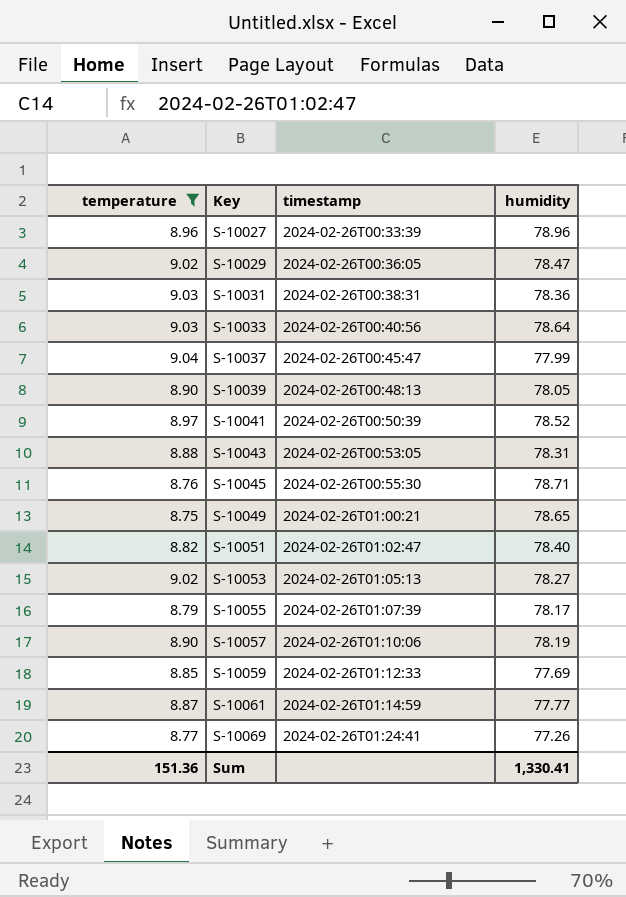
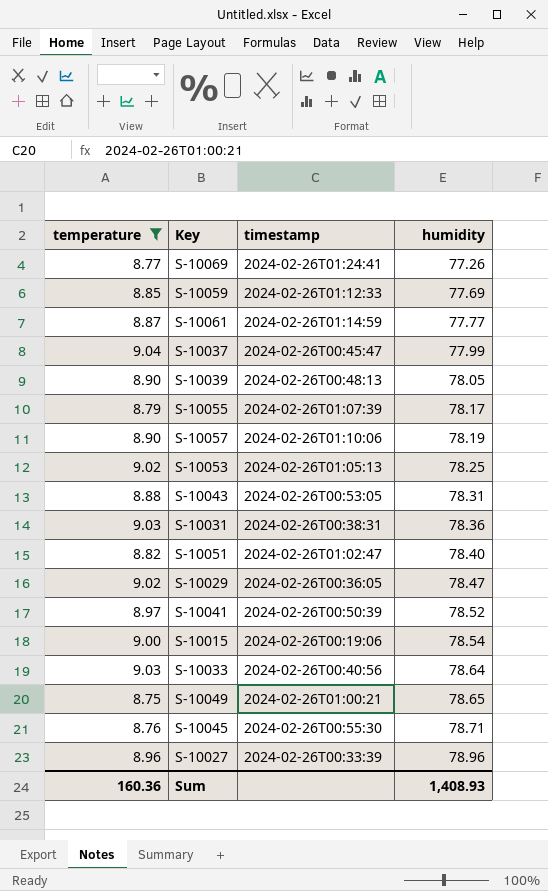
row order: Key ascending -> humidity ascending
S-10053 | humidity: 78.27 -> 78.25
row S-10015: none -> 9.00 | 2024-02-26T00:19:06 | 78.54
Sum | temperature: 151.36 -> 160.36
Sum | humidity: 1,330.41 -> 1,408.93

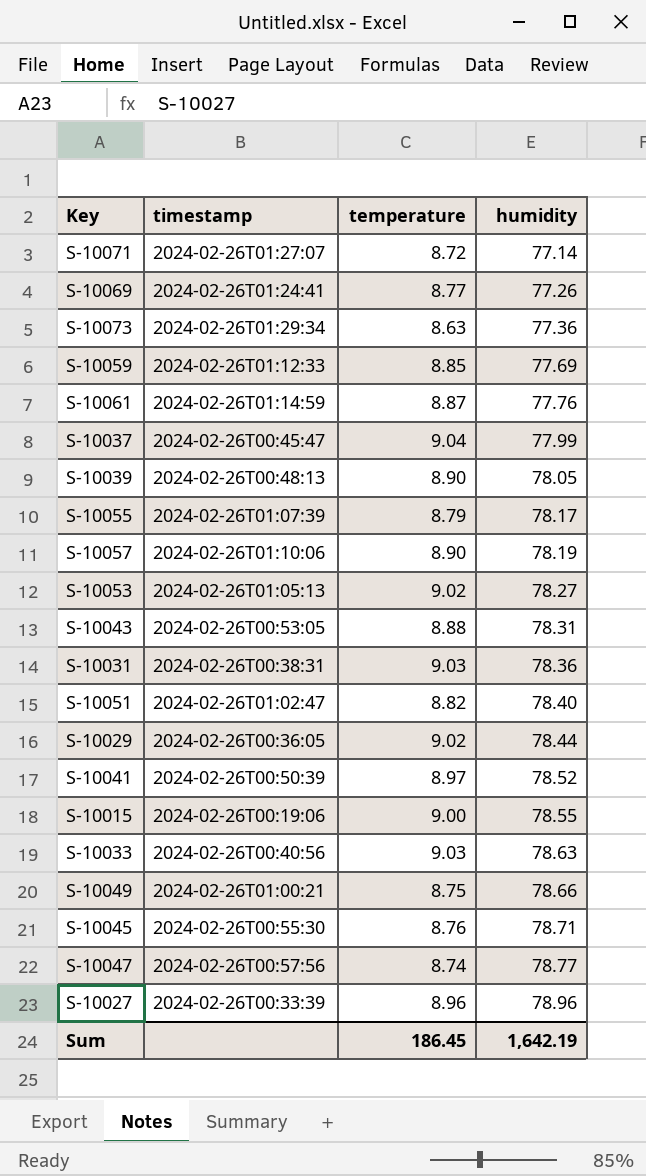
filter: temperature >= 8.75 -> none
column temperature | position: 1 -> 3
S-10061 | humidity: 77.77 -> 77.76
S-10053 | humidity: 78.25 -> 78.27
S-10029 | humidity: 78.47 -> 78.44
S-10015 | humidity: 78.54 -> 78.55
S-10033 | humidity: 78.64 -> 78.63
S-10049 | humidity: 78.65 -> 78.66
Sum | temperature: 160.36 -> 186.45
Sum | humidity: 1,408.93 -> 1,642.19

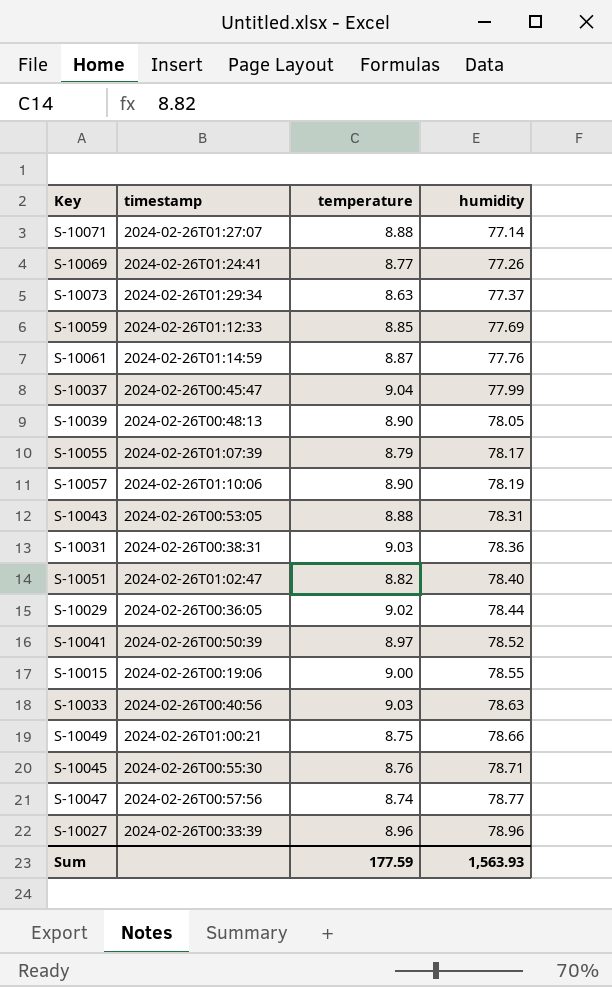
row S-10053: 2024-02-26T01:05:13 | 9.02 | 78.27 -> none
S-10071 | temperature: 8.72 -> 8.88
S-10073 | humidity: 77.36 -> 77.37
Sum | temperature: 186.45 -> 177.59
Sum | humidity: 1,642.19 -> 1,563.93

